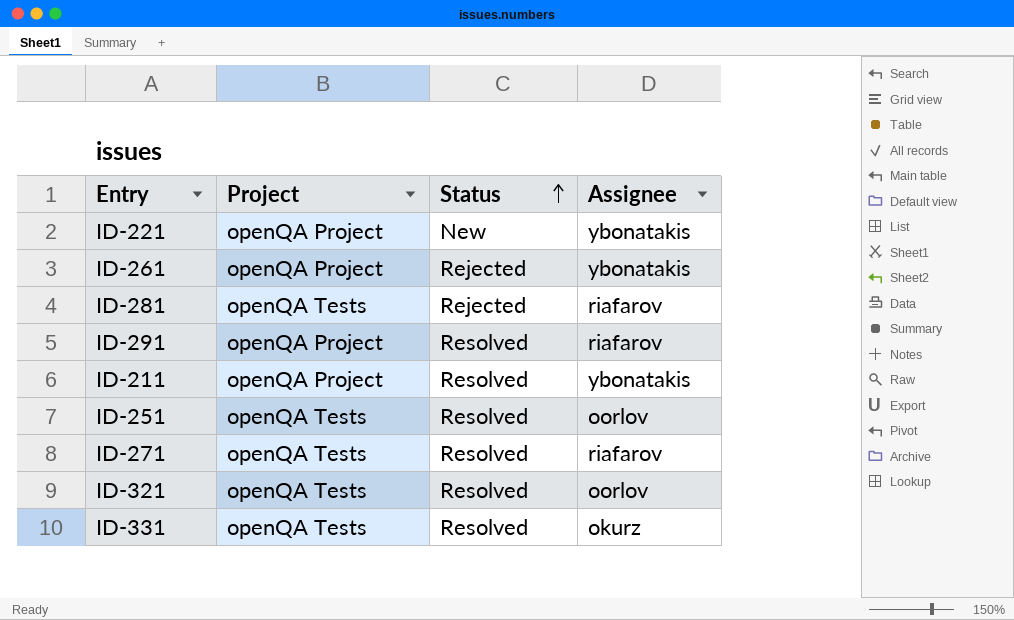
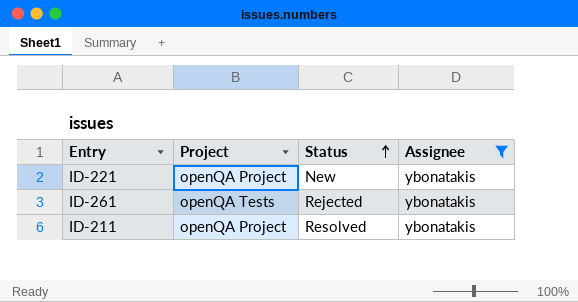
filter: none -> Assignee = ybonatakis
ID-261 | Project: openQA Project -> openQA Tests

